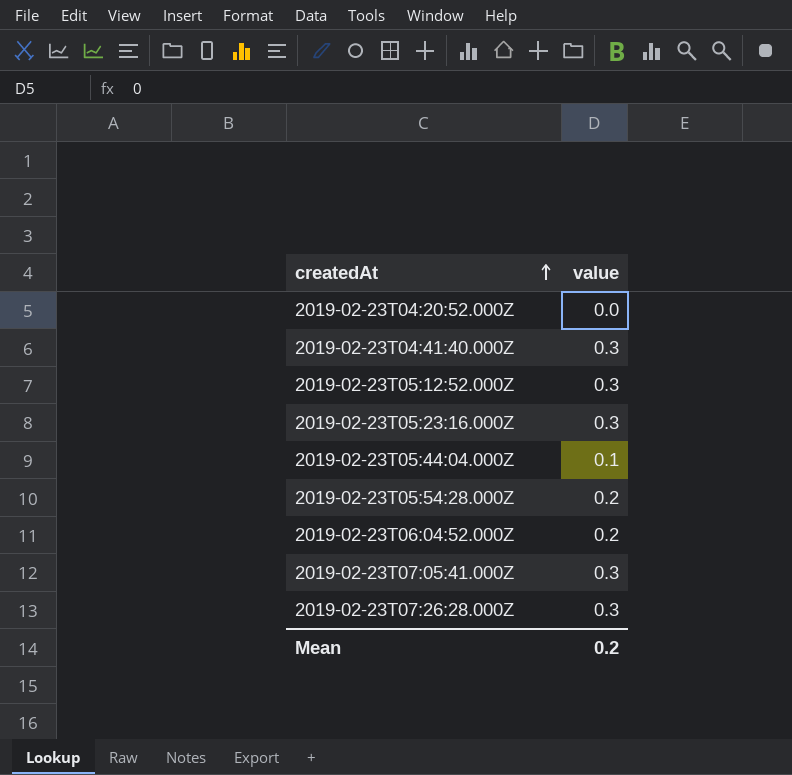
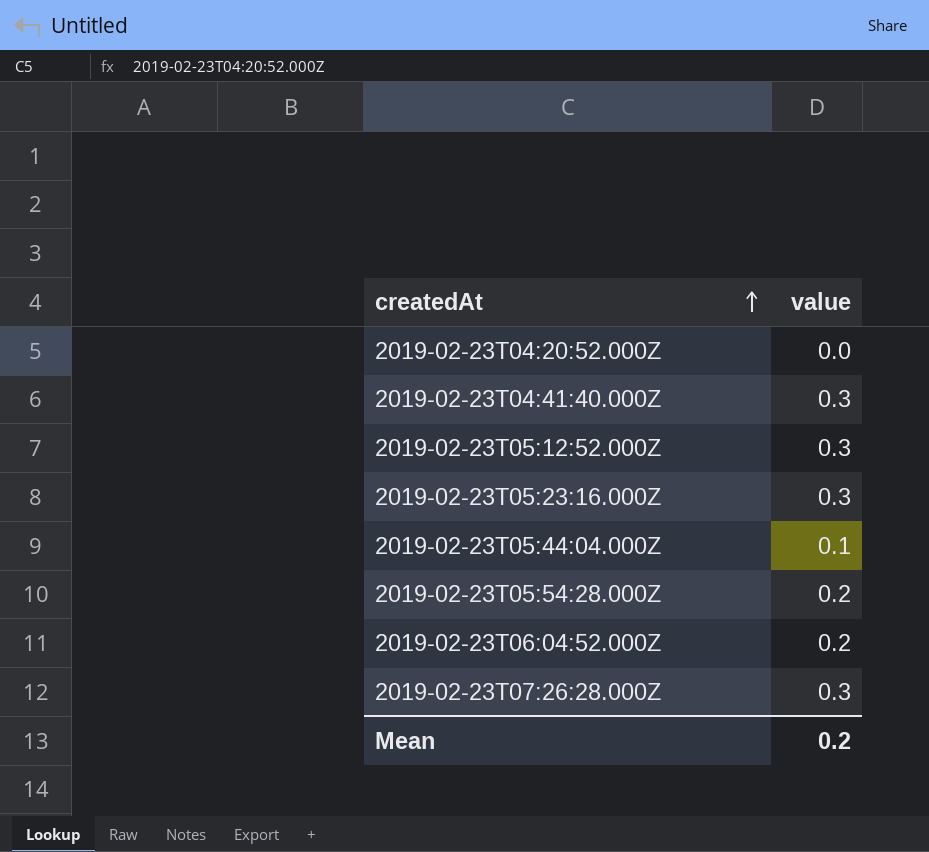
row 2019-02-23T07:05:41.000Z: 0.3 -> none

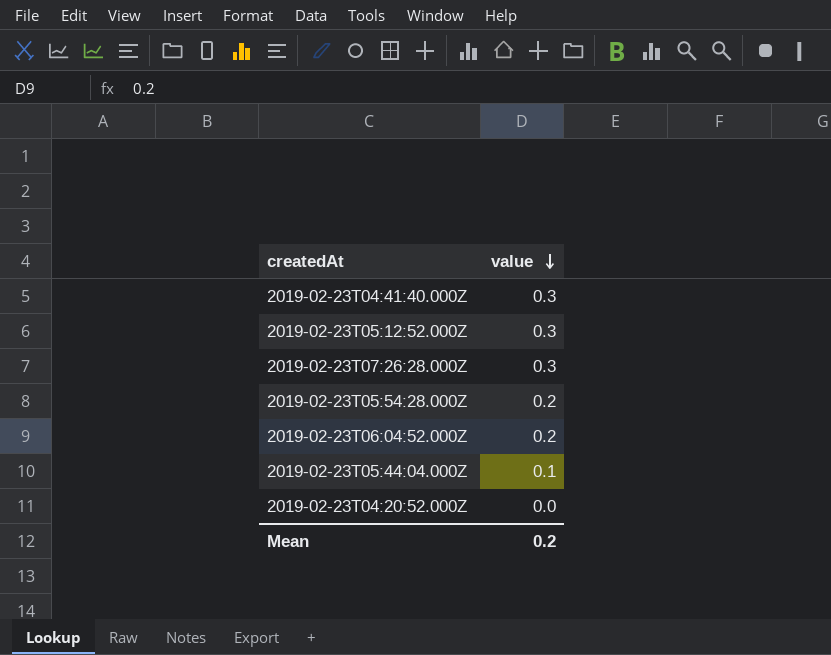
row order: createdAt ascending -> value descending
row 2019-02-23T05:23:16.000Z: 0.3 -> none

